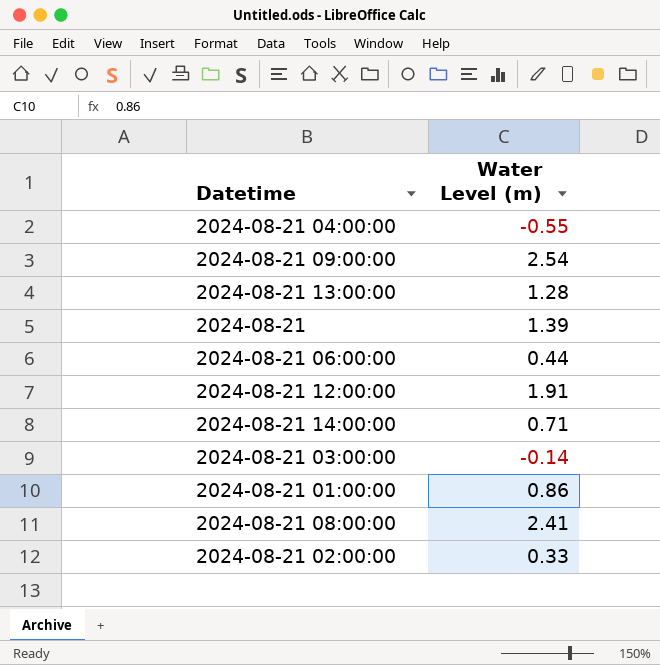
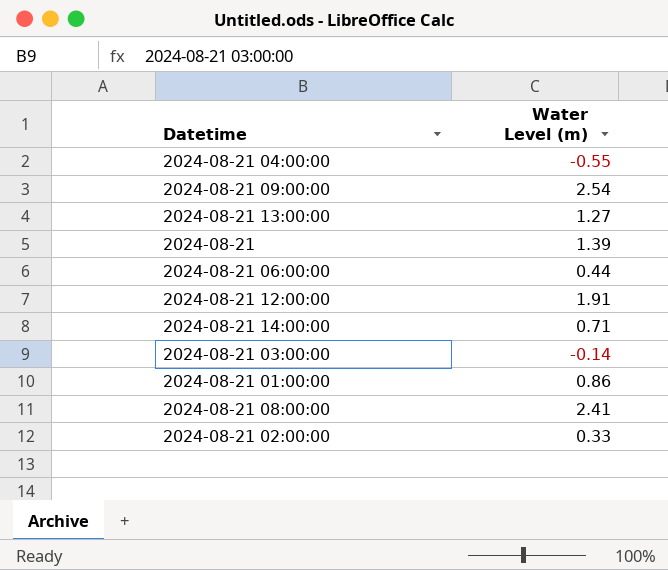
2024-08-21 13:00:00 | Water Level (m): 1.28 -> 1.27

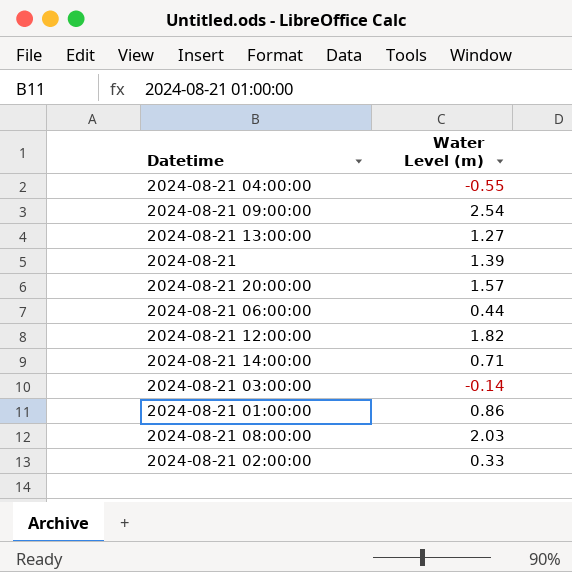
row 2024-08-21 20:00:00: none -> 1.57
2024-08-21 12:00:00 | Water Level (m): 1.91 -> 1.82
2024-08-21 08:00:00 | Water Level (m): 2.41 -> 2.03

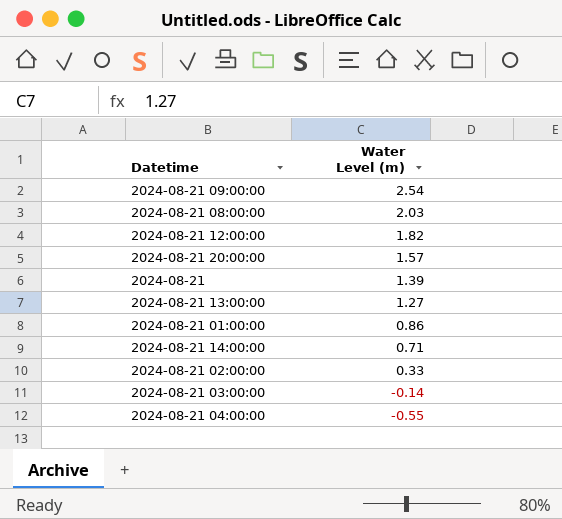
row order: none -> Water Level (m) descending
row 2024-08-21 06:00:00: 0.44 -> none

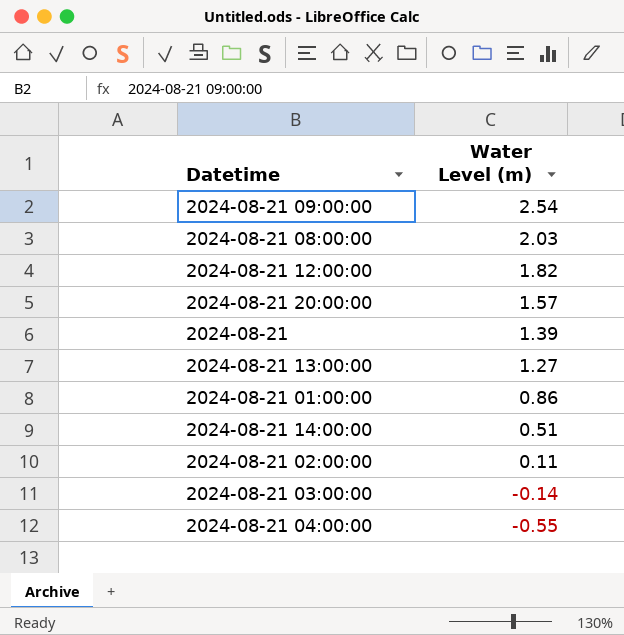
2024-08-21 14:00:00 | Water Level (m): 0.71 -> 0.51
2024-08-21 02:00:00 | Water Level (m): 0.33 -> 0.11

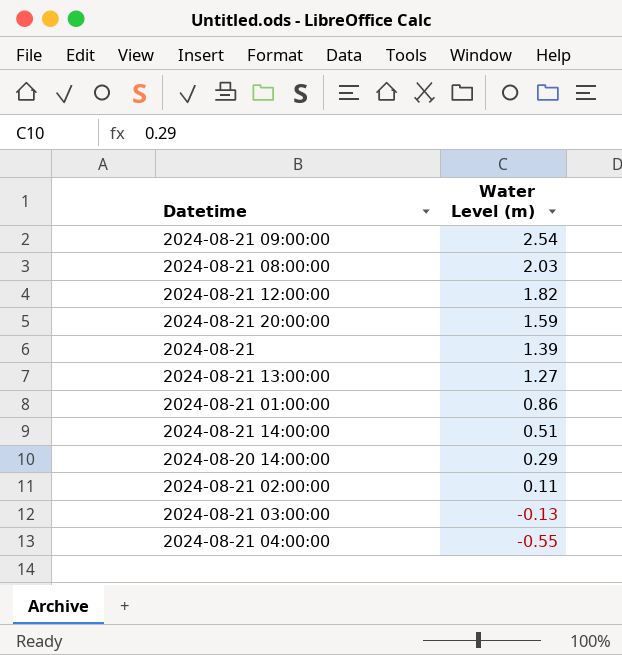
2024-08-21 20:00:00 | Water Level (m): 1.57 -> 1.59
row 2024-08-20 14:00:00: none -> 0.29
2024-08-21 03:00:00 | Water Level (m): -0.14 -> -0.13

